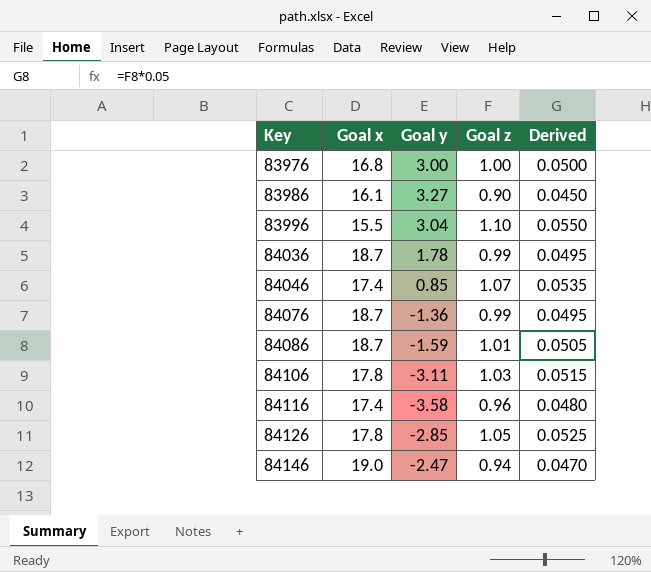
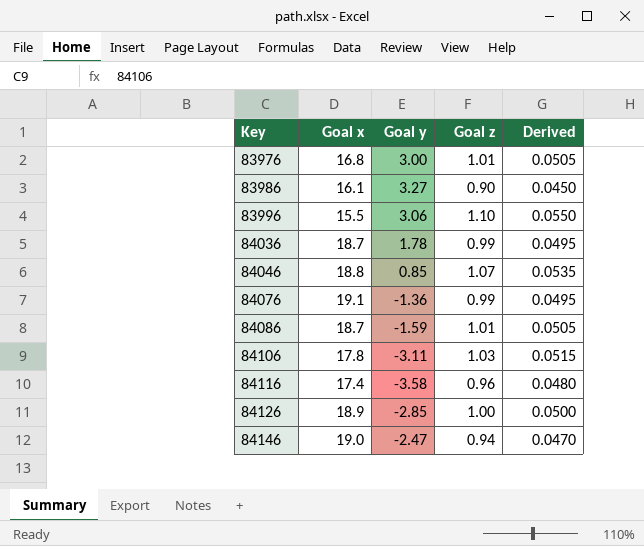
83976 | Goal z: 1.00 -> 1.01
83976 | Derived: 0.0500 -> 0.0505
83996 | Goal y: 3.04 -> 3.06
84046 | Goal x: 17.4 -> 18.8
84076 | Goal x: 18.7 -> 19.1
84126 | Goal x: 17.8 -> 18.9
84126 | Goal z: 1.05 -> 1.00
84126 | Derived: 0.0525 -> 0.0500

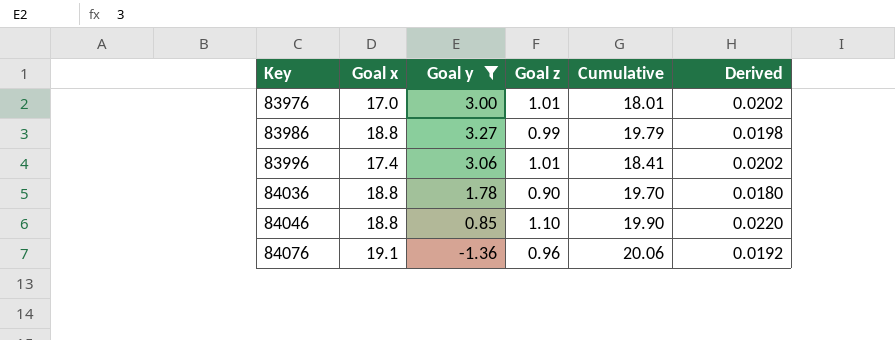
filter: none -> Goal y >= -1.36
column Cumulative | formula: none -> [Goal x] + [Goal z]
column Derived | formula: [Goal z] * 0.05 -> [Goal z] * 0.02
83976 | Goal x: 16.8 -> 17.0
83986 | Goal x: 16.1 -> 18.8
83986 | Goal z: 0.90 -> 0.99
83996 | Goal x: 15.5 -> 17.4
83996 | Goal z: 1.10 -> 1.01
84036 | Goal x: 18.7 -> 18.8
84036 | Goal z: 0.99 -> 0.90
84046 | Goal z: 1.07 -> 1.10
84076 | Goal z: 0.99 -> 0.96

